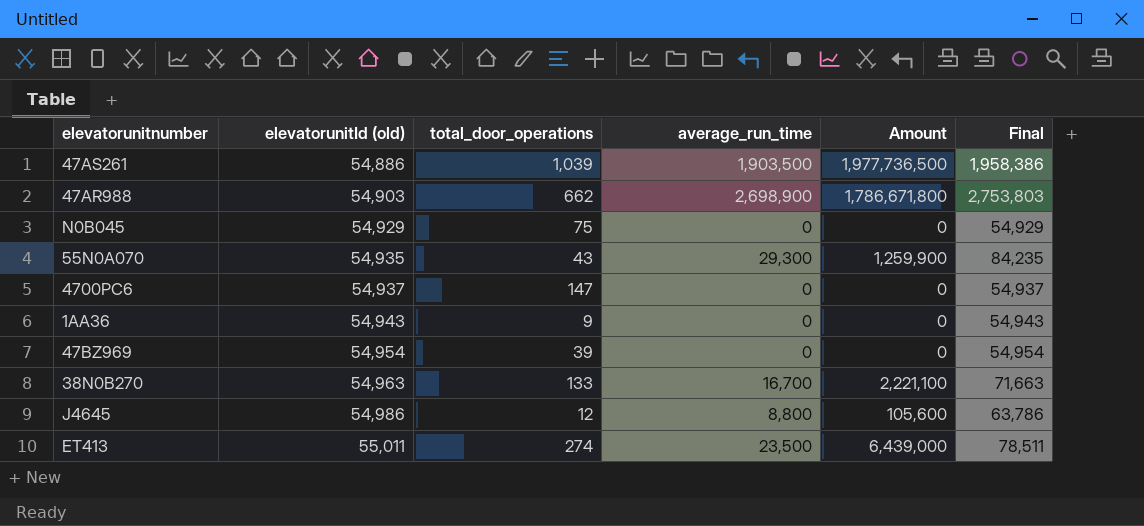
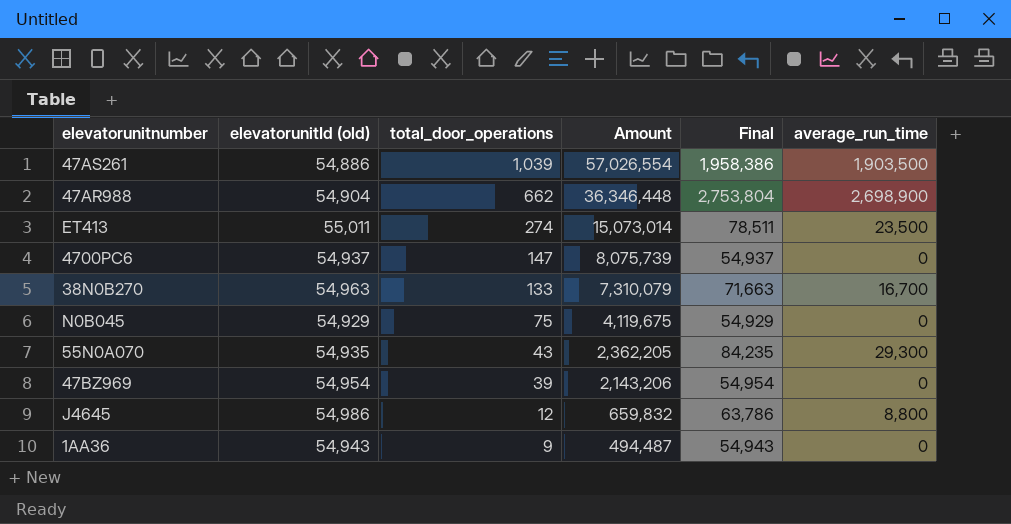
row order: elevatorunitId (old) ascending -> total_door_operations descending
column Amount | formula: [total_door_operations] * [average_run_time] -> [elevatorunitId (old)] * [total_door_operations]
column average_run_time | position: 4 -> 6
47AR988 | elevatorunitId (old): 54,903 -> 54,904
47AR988 | Final: 2,753,803 -> 2,753,804

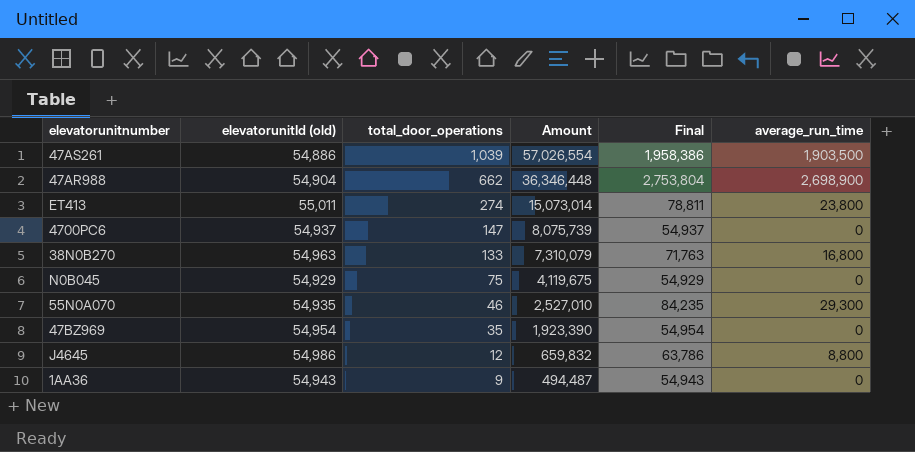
ET413 | Final: 78,511 -> 78,811
ET413 | average_run_time: 23,500 -> 23,800
38N0B270 | Final: 71,663 -> 71,763
38N0B270 | average_run_time: 16,700 -> 16,800
55N0A070 | total_door_operations: 43 -> 46
55N0A070 | Amount: 2,362,205 -> 2,527,010
47BZ969 | total_door_operations: 39 -> 35
47BZ969 | Amount: 2,143,206 -> 1,923,390

